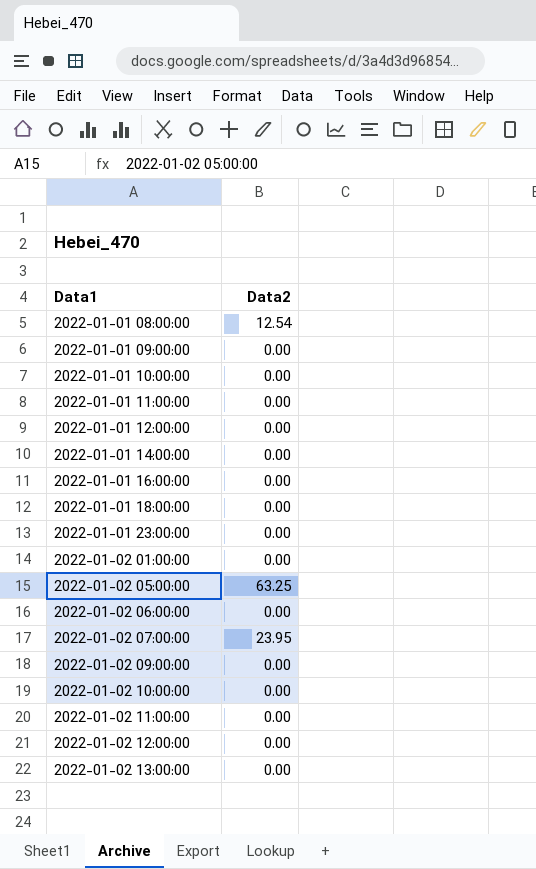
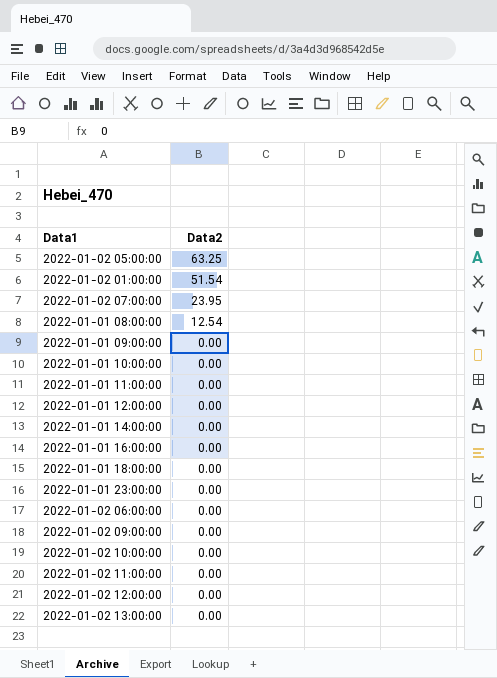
row order: Data1 ascending -> Data2 descending
2022-01-02 01:00:00 | Data2: 0.00 -> 51.54

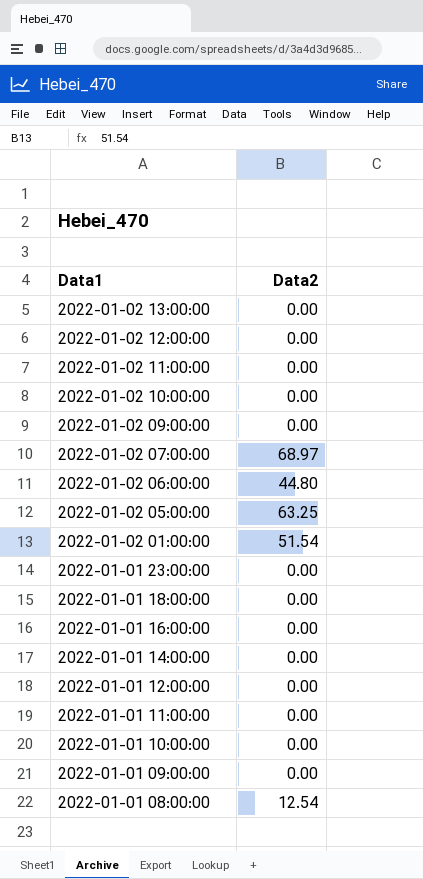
row order: Data2 descending -> Data1 descending
2022-01-02 07:00:00 | Data2: 23.95 -> 68.97
2022-01-02 06:00:00 | Data2: 0.00 -> 44.80

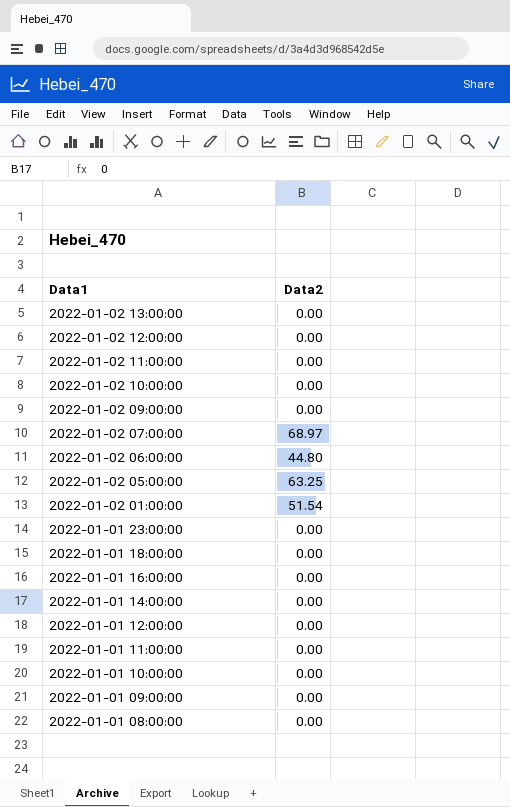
2022-01-01 08:00:00 | Data2: 12.54 -> 0.00

